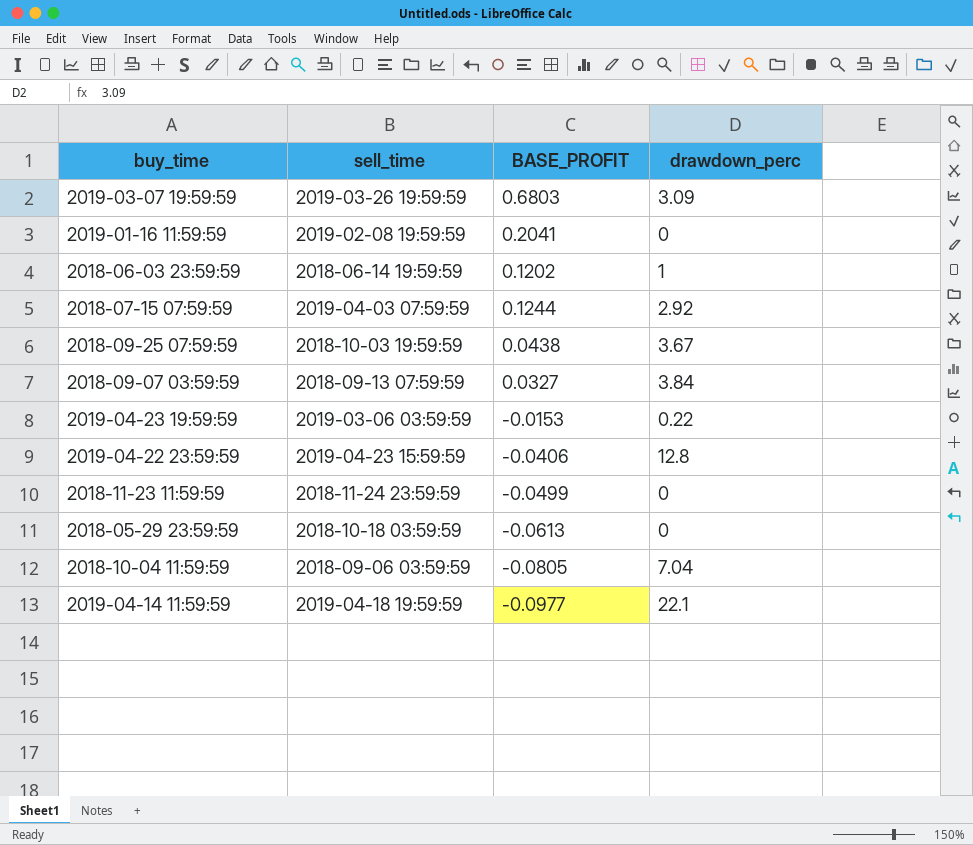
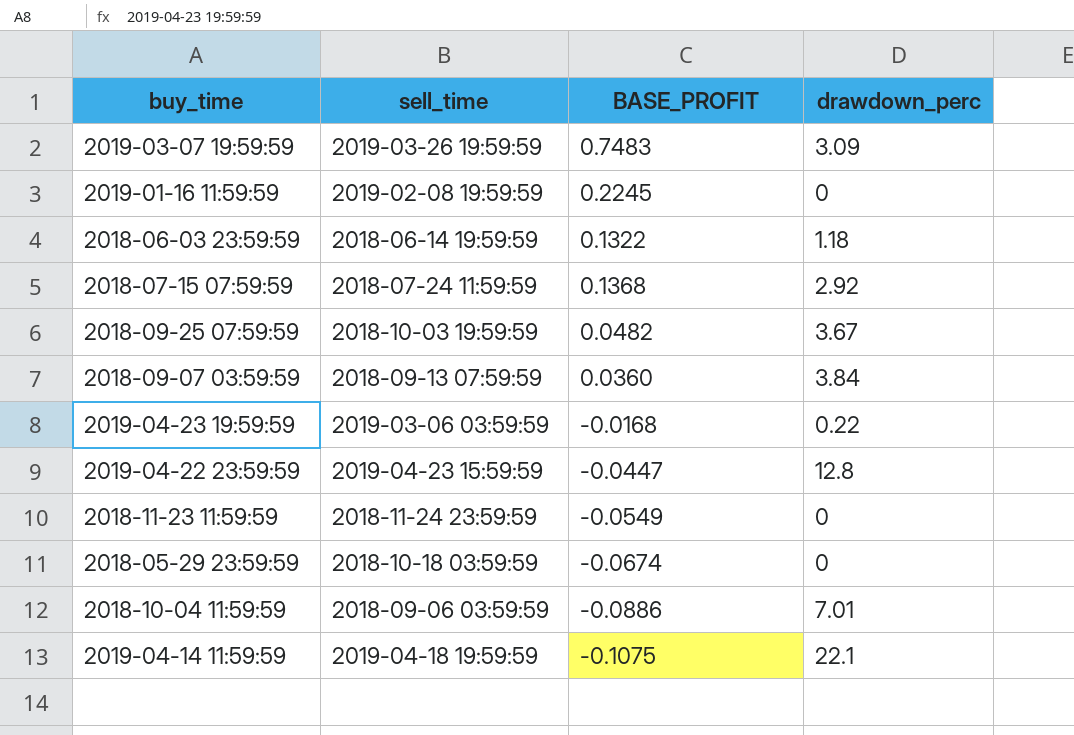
2019-03-07 19:59:59 | BASE_PROFIT: 0.6803 -> 0.7483
2019-01-16 11:59:59 | BASE_PROFIT: 0.2041 -> 0.2245
2018-06-03 23:59:59 | BASE_PROFIT: 0.1202 -> 0.1322
2018-06-03 23:59:59 | drawdown_perc: 1 -> 1.18
2018-07-15 07:59:59 | sell_time: 2019-04-03 07:59:59 -> 2018-07-24 11:59:59
2018-07-15 07:59:59 | BASE_PROFIT: 0.1244 -> 0.1368
2018-09-25 07:59:59 | BASE_PROFIT: 0.0438 -> 0.0482
2018-09-07 03:59:59 | BASE_PROFIT: 0.0327 -> 0.0360
2019-04-23 19:59:59 | BASE_PROFIT: -0.0153 -> -0.0168
2019-04-22 23:59:59 | BASE_PROFIT: -0.0406 -> -0.0447
2018-11-23 11:59:59 | BASE_PROFIT: -0.0499 -> -0.0549
2018-05-29 23:59:59 | BASE_PROFIT: -0.0613 -> -0.0674
2018-10-04 11:59:59 | BASE_PROFIT: -0.0805 -> -0.0886
2018-10-04 11:59:59 | drawdown_perc: 7.04 -> 7.01
2019-04-14 11:59:59 | BASE_PROFIT: -0.0977 -> -0.1075

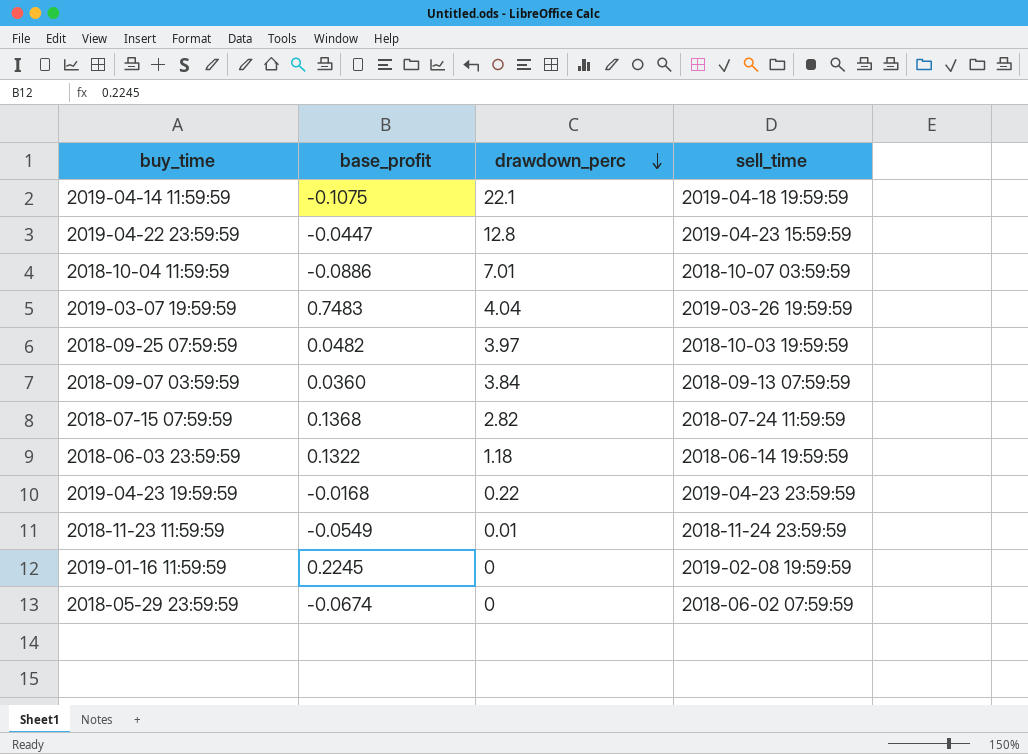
row order: none -> drawdown_perc descending
column name: BASE_PROFIT -> base_profit
column sell_time | position: 2 -> 4
2018-10-04 11:59:59 | sell_time: 2018-09-06 03:59:59 -> 2018-10-07 03:59:59
2019-03-07 19:59:59 | drawdown_perc: 3.09 -> 4.04
2018-09-25 07:59:59 | drawdown_perc: 3.67 -> 3.97
2018-07-15 07:59:59 | drawdown_perc: 2.92 -> 2.82
2019-04-23 19:59:59 | sell_time: 2019-03-06 03:59:59 -> 2019-04-23 23:59:59
2018-11-23 11:59:59 | drawdown_perc: 0 -> 0.01
2018-05-29 23:59:59 | sell_time: 2018-10-18 03:59:59 -> 2018-06-02 07:59:59

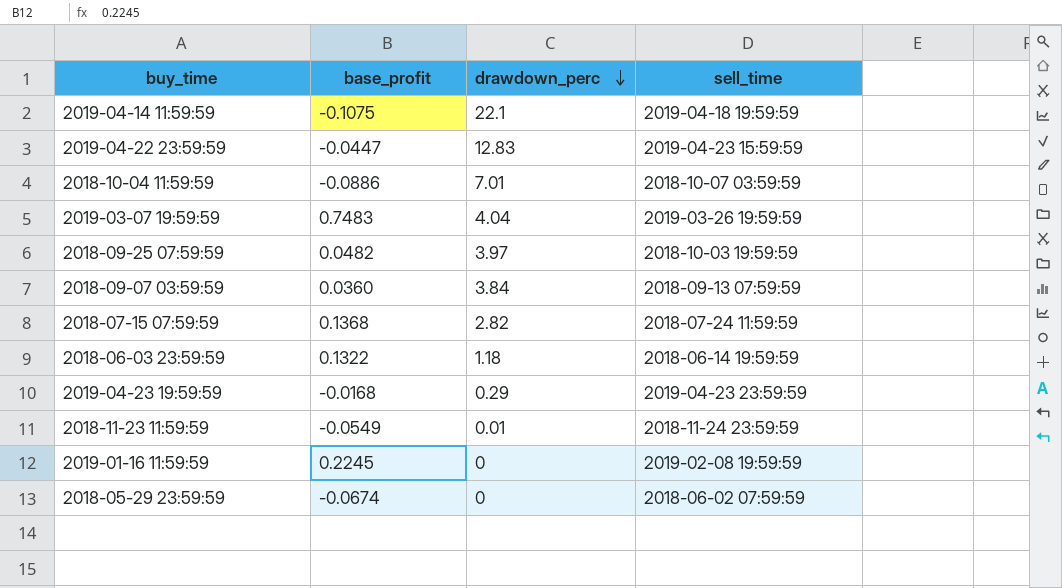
2019-04-22 23:59:59 | drawdown_perc: 12.8 -> 12.83
2019-04-23 19:59:59 | drawdown_perc: 0.22 -> 0.29

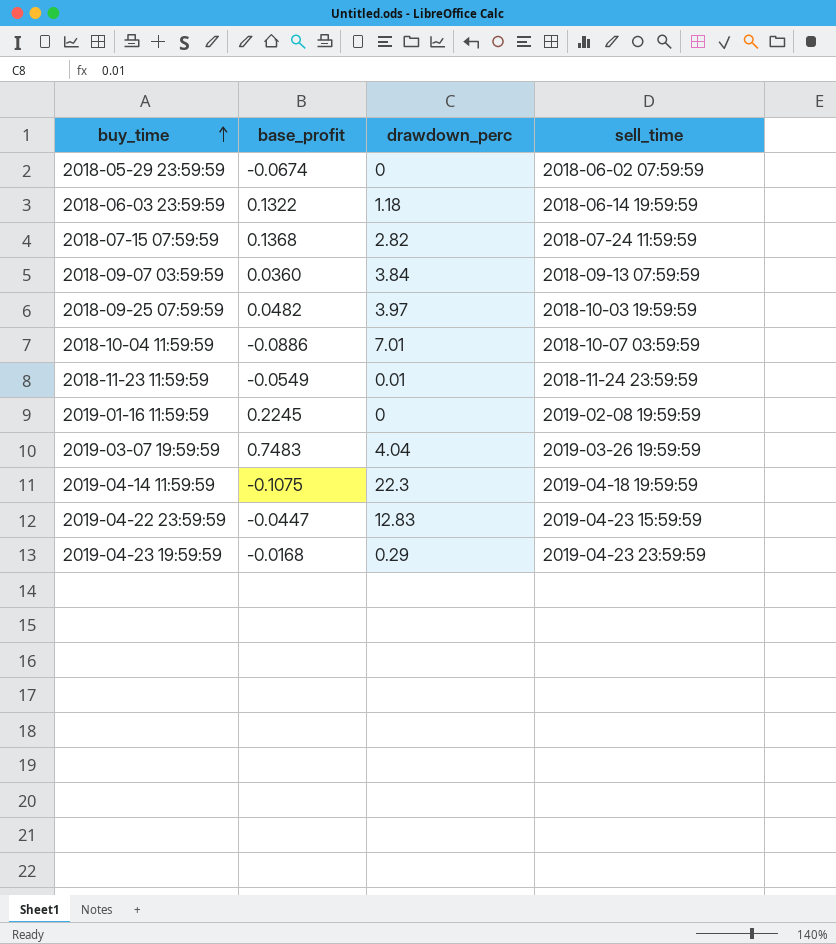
row order: drawdown_perc descending -> buy_time ascending
2019-04-14 11:59:59 | drawdown_perc: 22.1 -> 22.3

